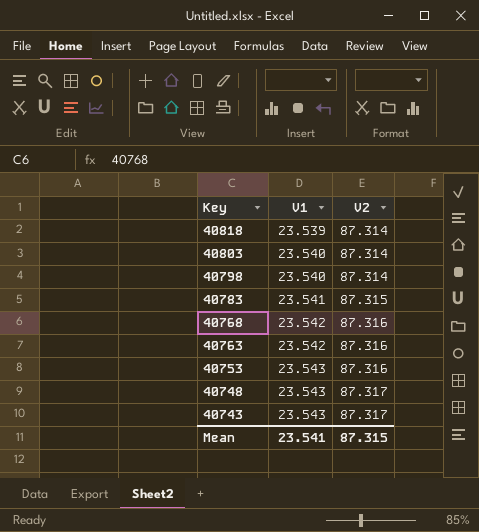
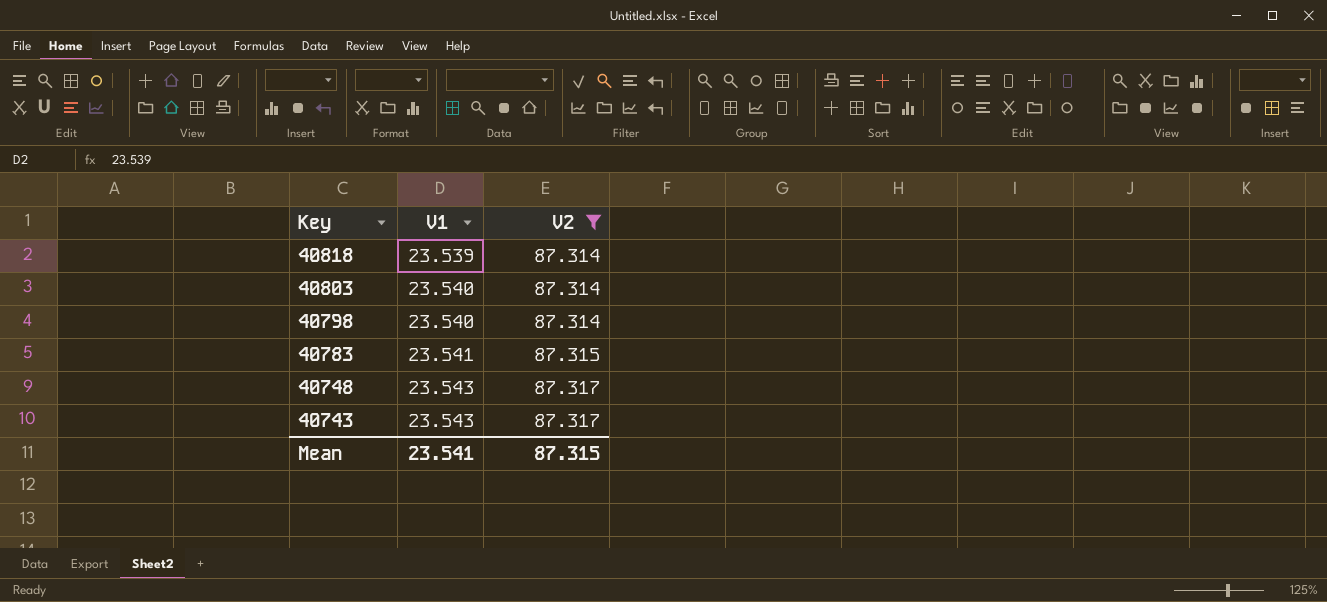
filter: none -> V2 != 87.316

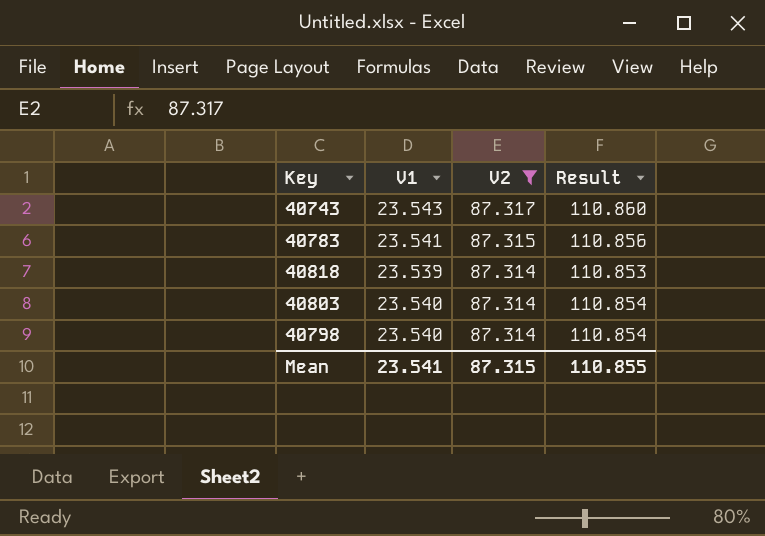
row order: Key descending -> V2 descending
column Result | formula: none -> [V1] + [V2]
row 40748: 23.543 | 87.317 -> none

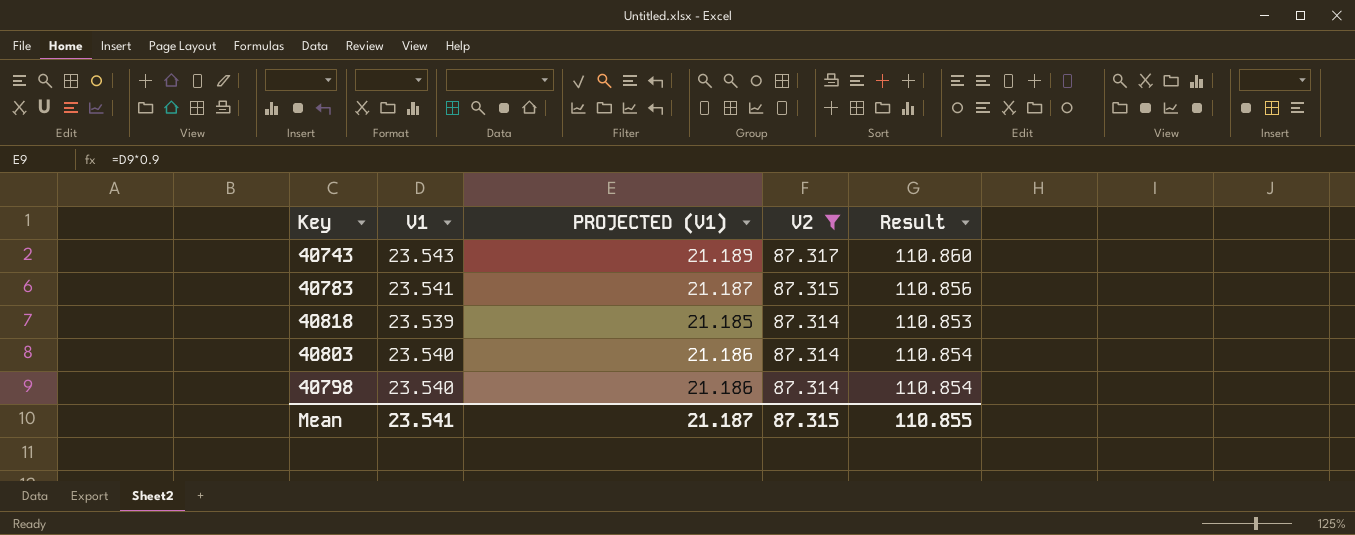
column PROJECTED (V1) | formula: none -> [V1] * 0.9

